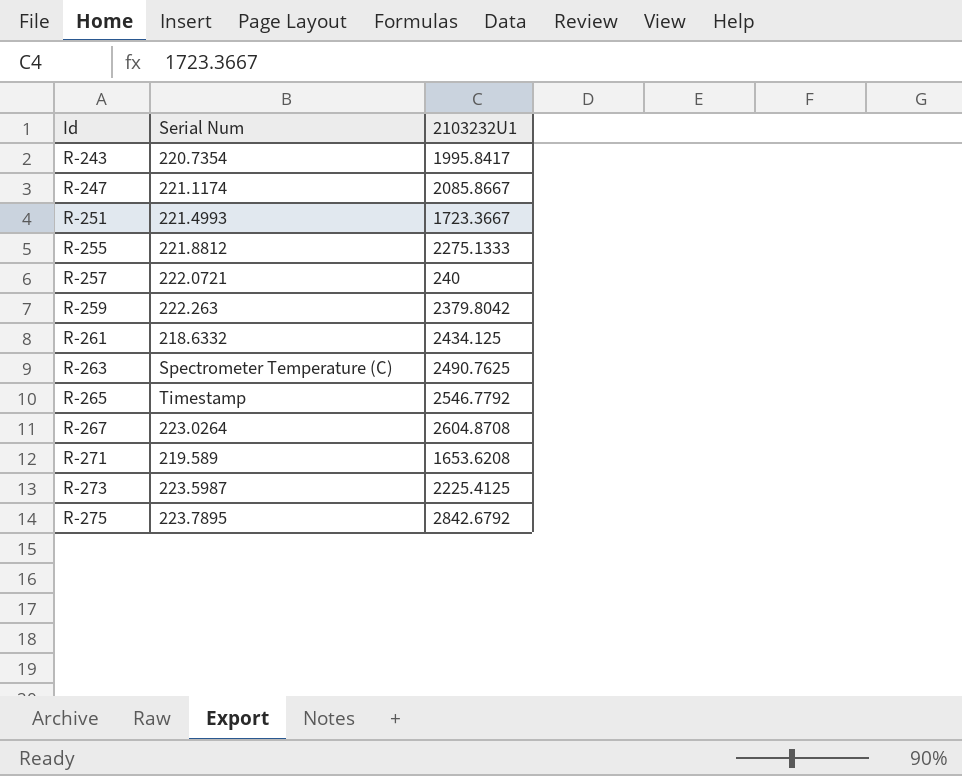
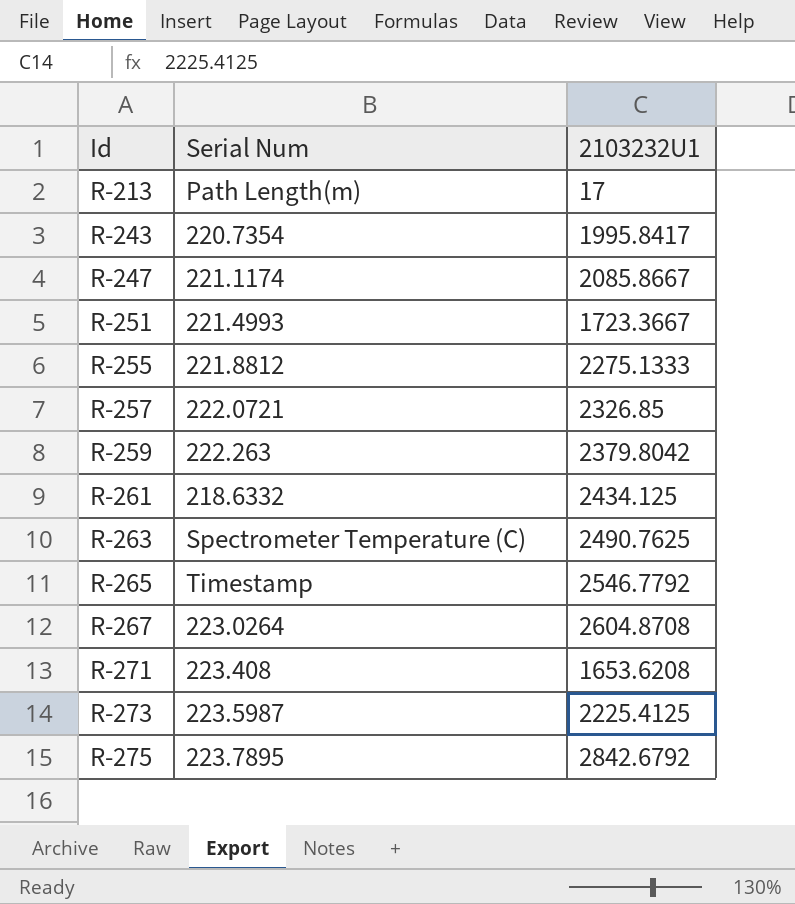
row R-213: none -> Path Length(m) | 17
R-257 | 2103232U1: 240 -> 2326.85
R-271 | Serial Num: 219.589 -> 223.408

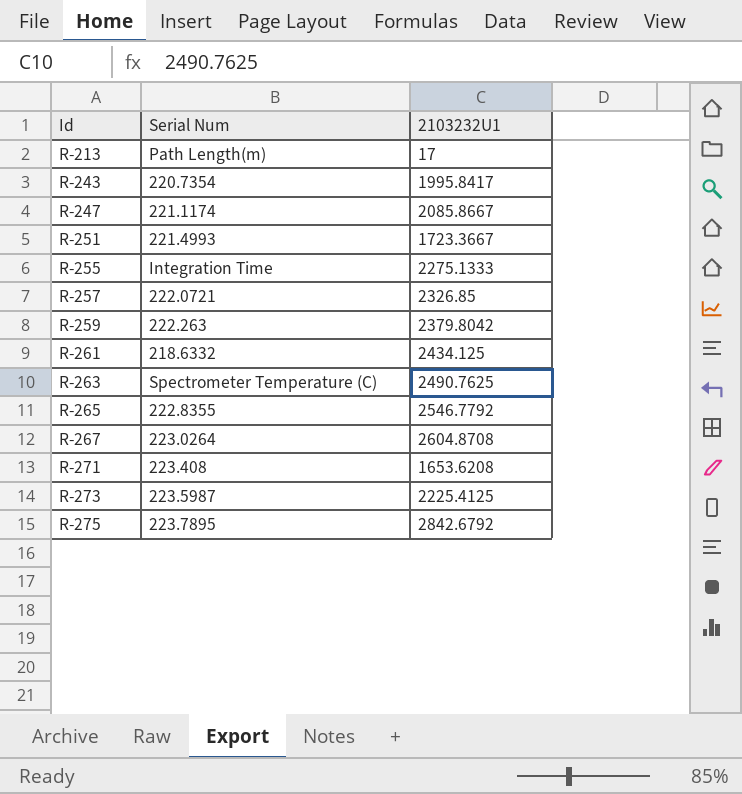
R-255 | Serial Num: 221.8812 -> Integration Time
R-265 | Serial Num: Timestamp -> 222.8355

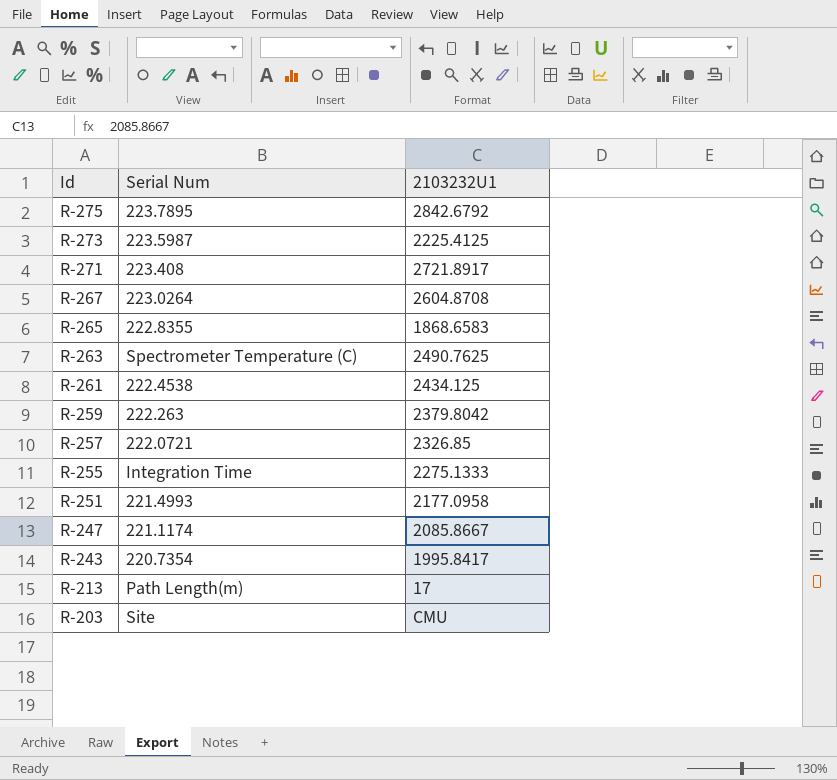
row order: Id ascending -> Id descending
R-271 | 2103232U1: 1653.6208 -> 2721.8917
R-265 | 2103232U1: 2546.7792 -> 1868.6583
R-261 | Serial Num: 218.6332 -> 222.4538
R-251 | 2103232U1: 1723.3667 -> 2177.0958
row R-203: none -> Site | CMU

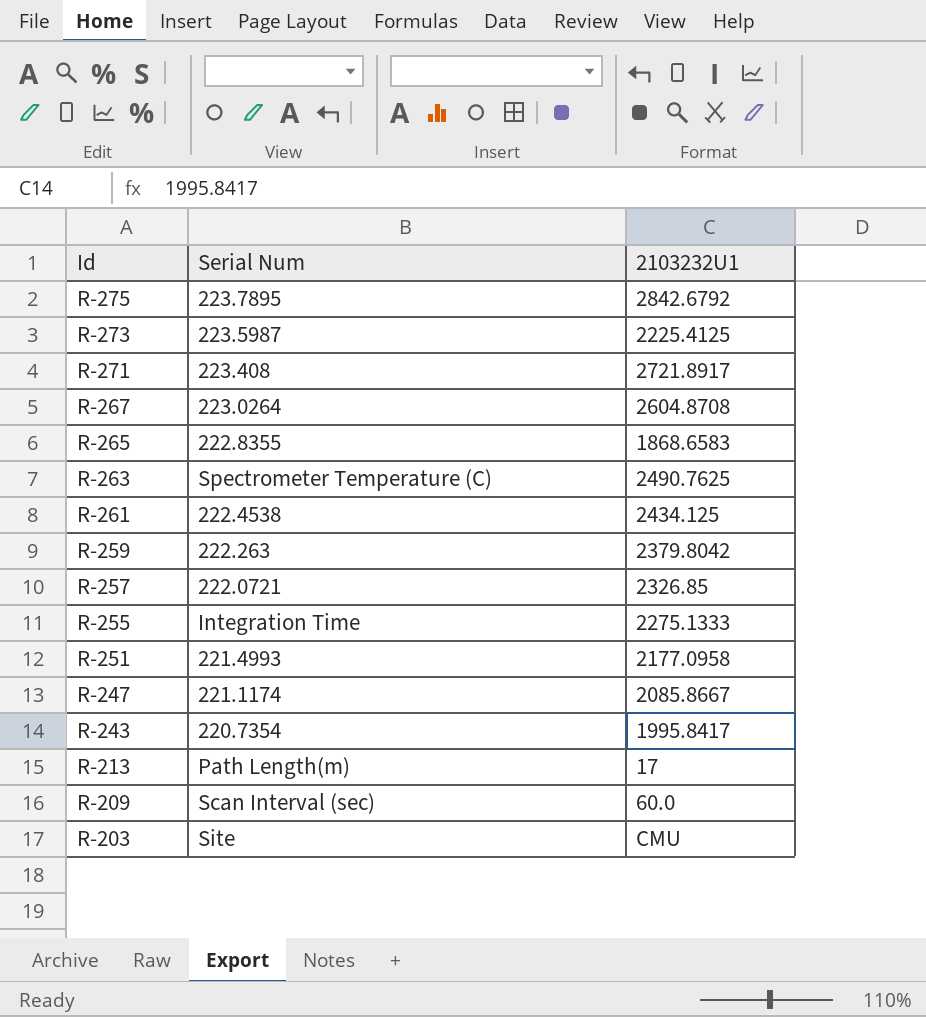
row R-209: none -> Scan Interval (sec) | 60.0

